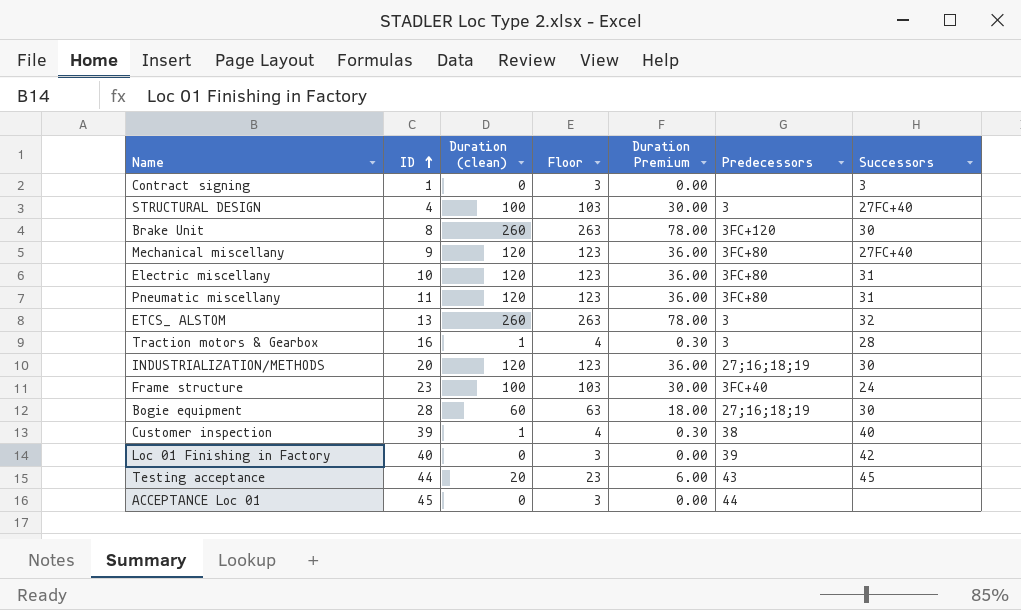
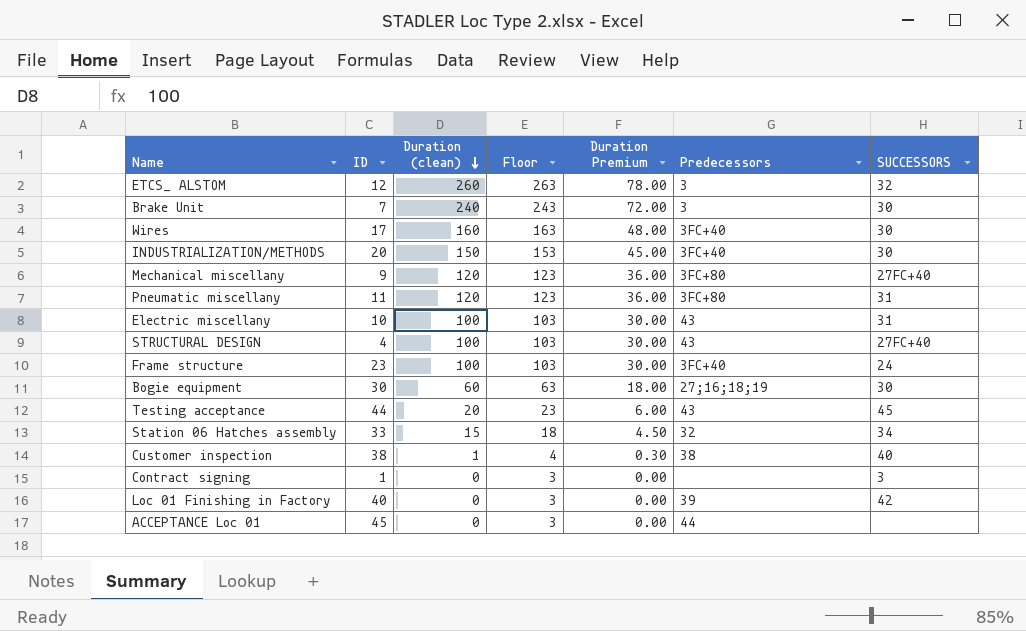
row order: ID ascending -> Duration (clean) descending
column name: Successors -> SUCCESSORS
row Traction motors & Gearbox: 16 | 1 | 4 | 0.30 | 3 | 28 -> none
ETCS_ ALSTOM | ID: 13 -> 12
Brake Unit | ID: 8 -> 7
Brake Unit | Duration (clean): 260 -> 240
Brake Unit | Floor: 263 -> 243
Brake Unit | Duration Premium: 78.00 -> 72.00
Brake Unit | Predecessors: 3FC+120 -> 3
row Wires: none -> 17 | 160 | 163 | 48.00 | 3FC+40 | 30
INDUSTRIALIZATION/METHODS | Duration (clean): 120 -> 150
INDUSTRIALIZATION/METHODS | Floor: 123 -> 153
INDUSTRIALIZATION/METHODS | Duration Premium: 36.00 -> 45.00
INDUSTRIALIZATION/METHODS | Predecessors: 27;16;18;19 -> 3FC+40
Electric miscellany | Duration (clean): 120 -> 100
Electric miscellany | Floor: 123 -> 103
Electric miscellany | Duration Premium: 36.00 -> 30.00
Electric miscellany | Predecessors: 3FC+80 -> 43
STRUCTURAL DESIGN | Predecessors: 3 -> 43
Bogie equipment | ID: 28 -> 30
row Station 06 Hatches assembly: none -> 33 | 15 | 18 | 4.50 | 32 | 34
Customer inspection | ID: 39 -> 38

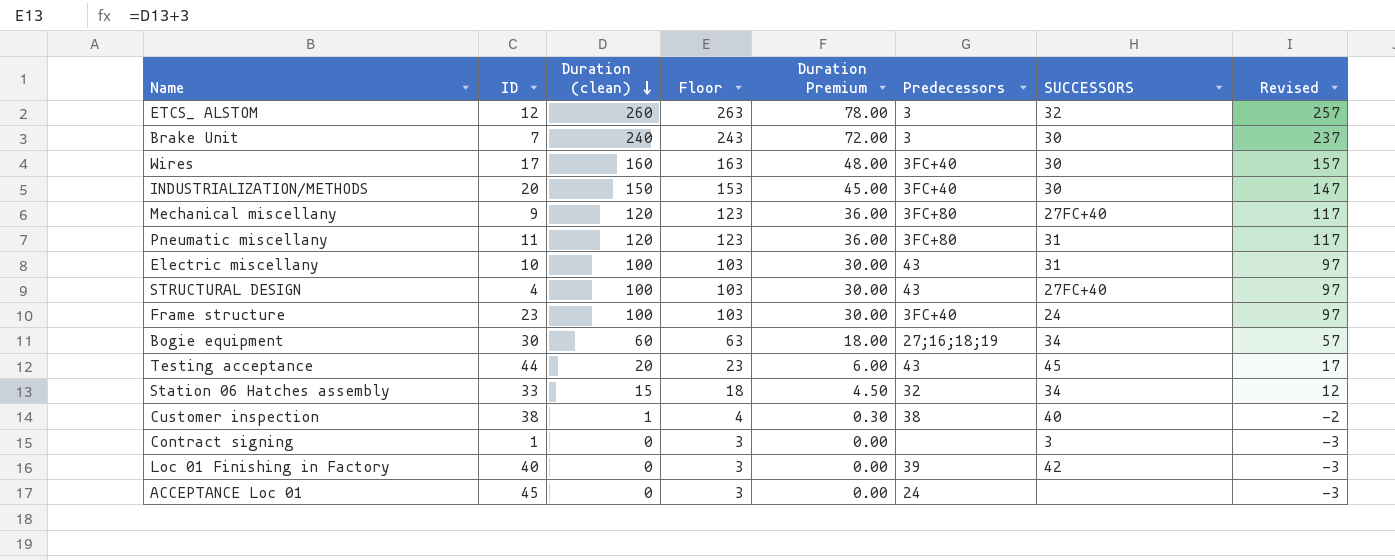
column Revised | formula: none -> [Duration (clean)] - 3
Bogie equipment | SUCCESSORS: 30 -> 34
ACCEPTANCE Loc 01 | Predecessors: 44 -> 24

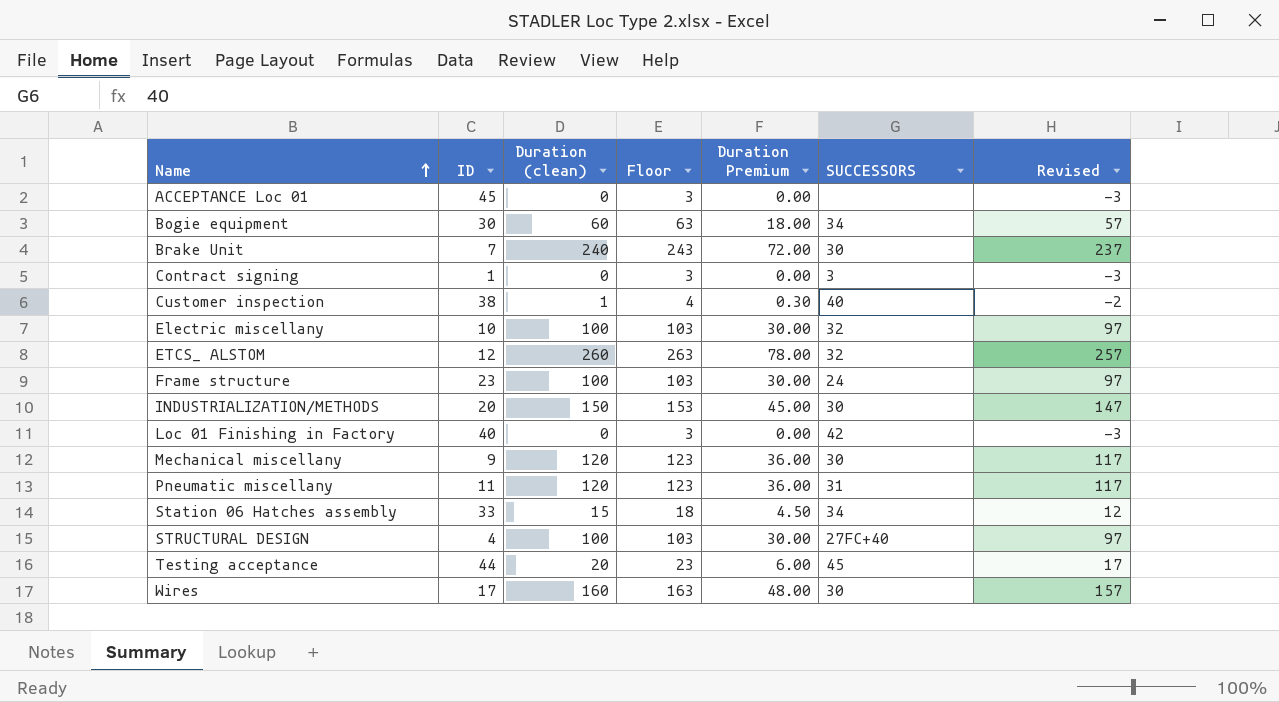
row order: Duration (clean) descending -> Name ascending
column Predecessors | position: 6 -> none
Electric miscellany | SUCCESSORS: 31 -> 32
Mechanical miscellany | SUCCESSORS: 27FC+40 -> 30

